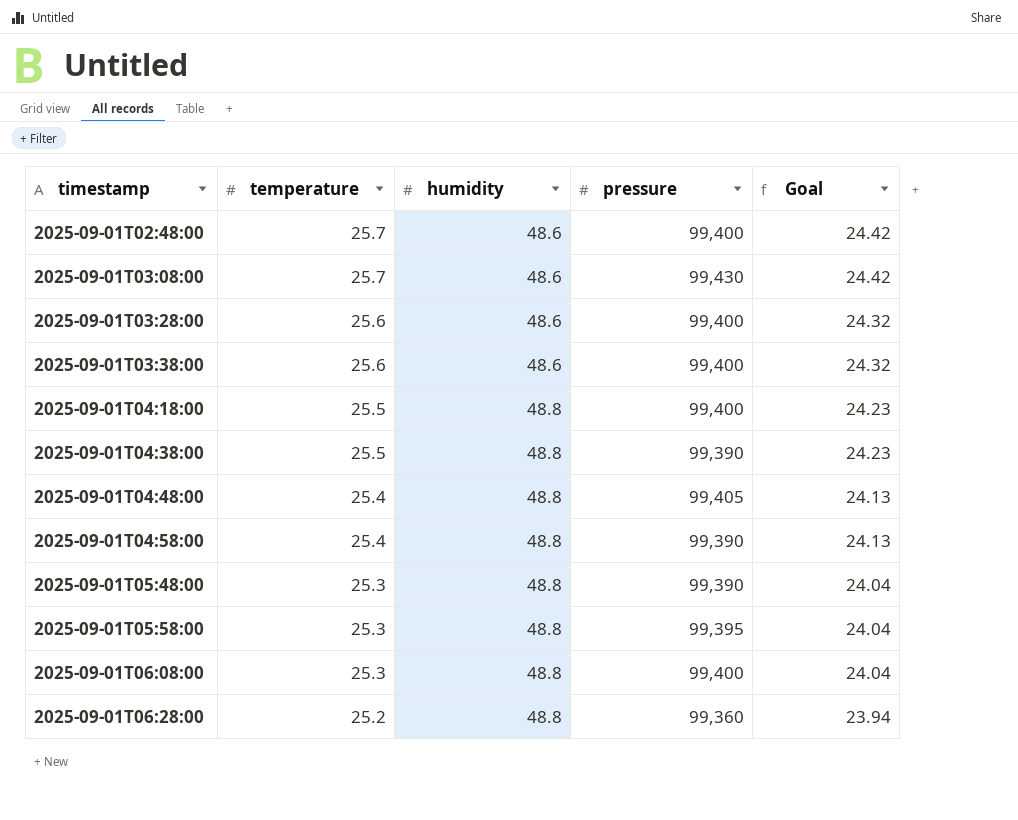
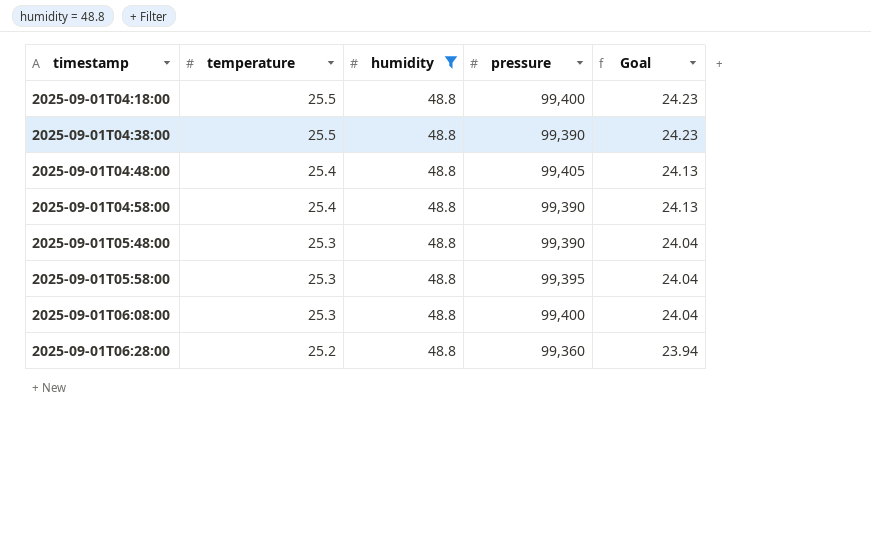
filter: none -> humidity = 48.8

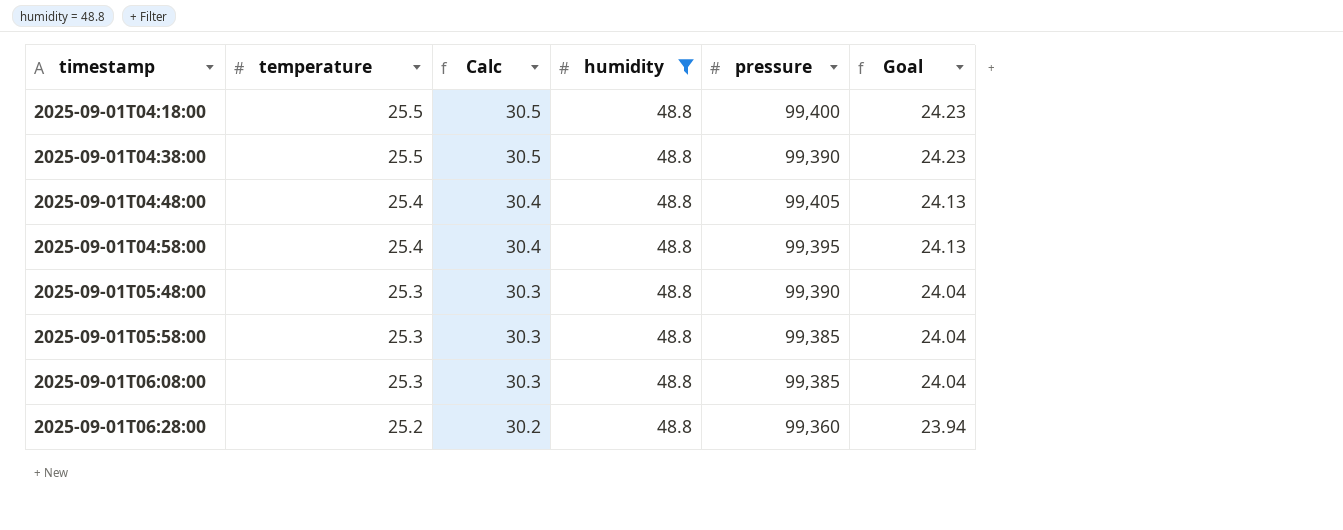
column Calc | formula: none -> [temperature] + 5
2025-09-01T04:58:00 | pressure: 99,390 -> 99,395
2025-09-01T05:58:00 | pressure: 99,395 -> 99,385
2025-09-01T06:08:00 | pressure: 99,400 -> 99,385

